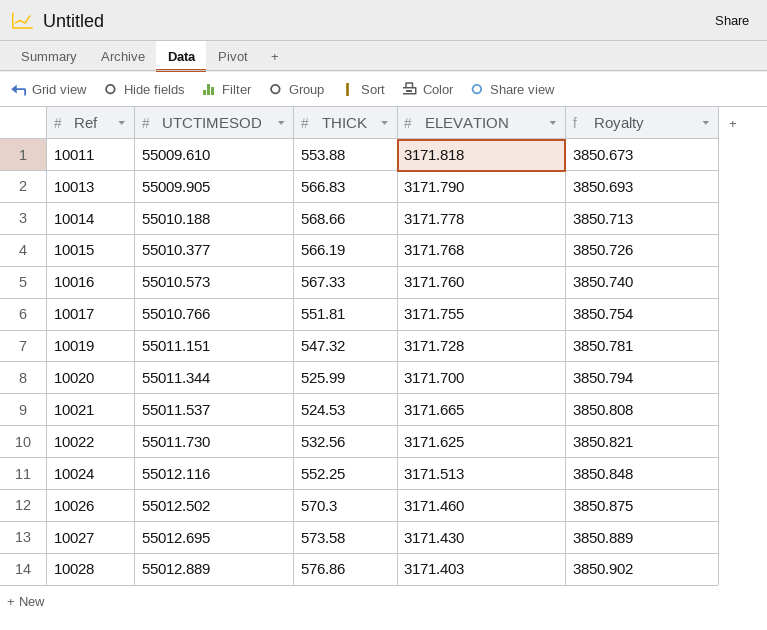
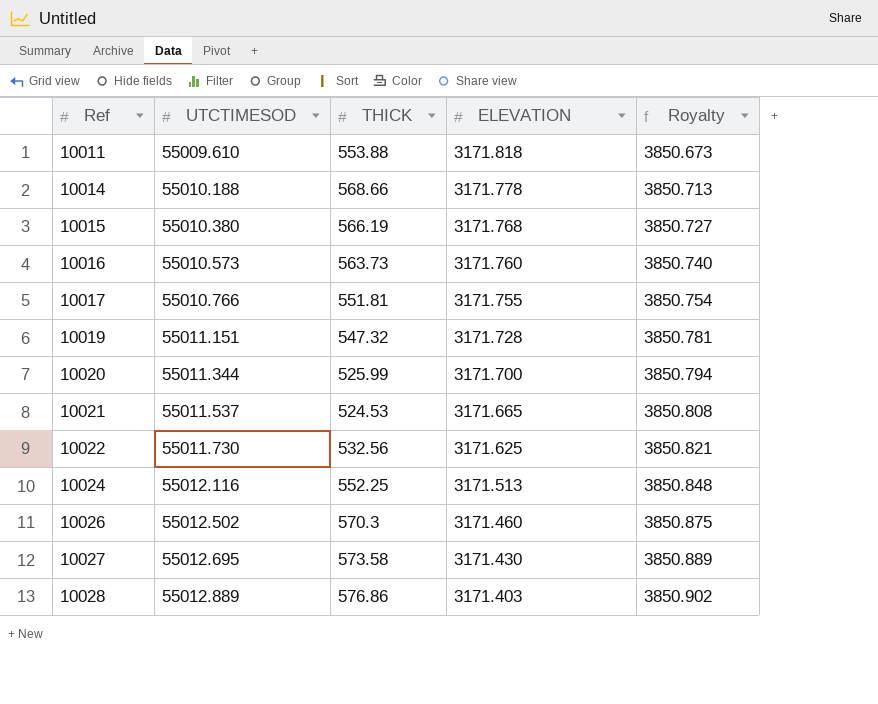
row 10013: 55009.905 | 566.83 | 3171.790 | 3850.693 -> none
10015 | UTCTIMESOD: 55010.377 -> 55010.380
10015 | Royalty: 3850.726 -> 3850.727
10016 | THICK: 567.33 -> 563.73

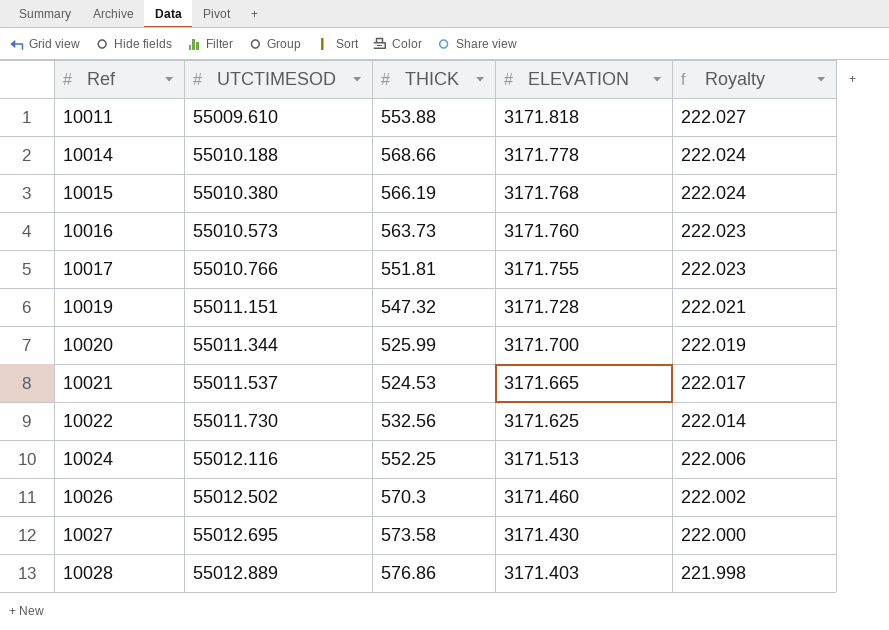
column Royalty | formula: [UTCTIMESOD] * 0.07 -> [ELEVATION] * 0.07

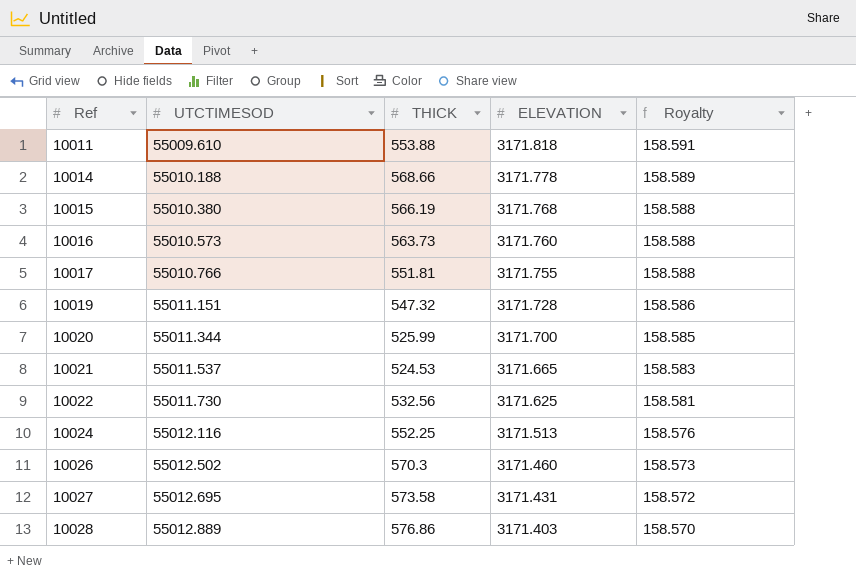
column Royalty | formula: [ELEVATION] * 0.07 -> [ELEVATION] * 0.05
10027 | ELEVATION: 3171.430 -> 3171.431

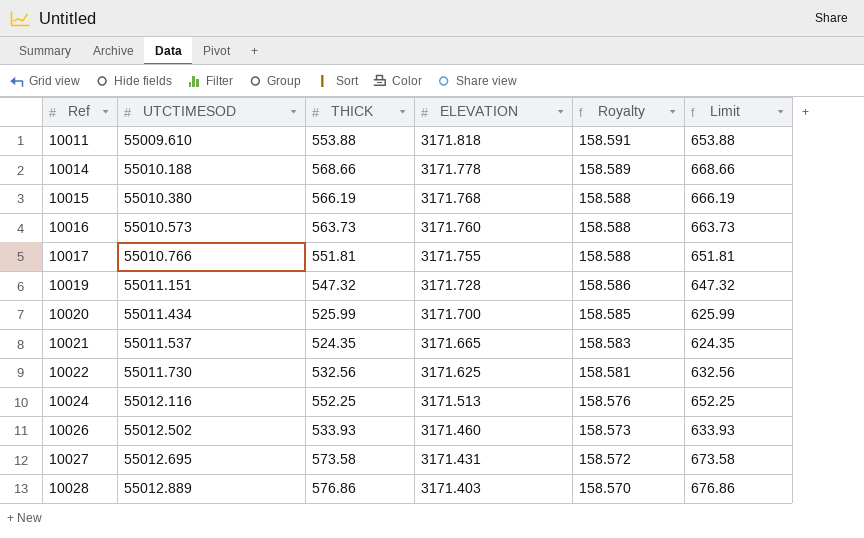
column Limit | formula: none -> [THICK] + 100
10020 | UTCTIMESOD: 55011.344 -> 55011.434
10021 | THICK: 524.53 -> 524.35
10026 | THICK: 570.3 -> 533.93

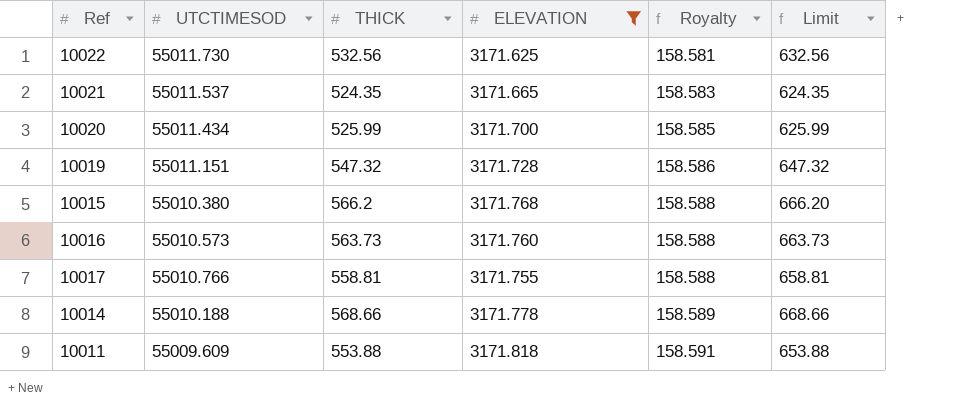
filter: none -> ELEVATION >= 3171.625
row order: Ref ascending -> Royalty ascending
10015 | THICK: 566.19 -> 566.2
10015 | Limit: 666.19 -> 666.20
10017 | THICK: 551.81 -> 558.81
10017 | Limit: 651.81 -> 658.81
10011 | UTCTIMESOD: 55009.610 -> 55009.609

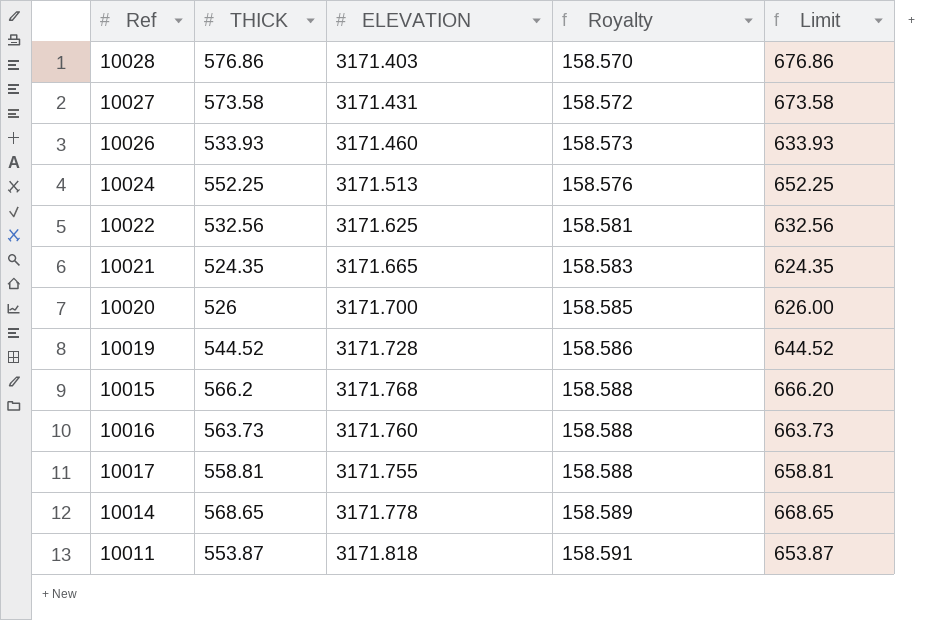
filter: ELEVATION >= 3171.625 -> none
column UTCTIMESOD | position: 2 -> none
10020 | THICK: 525.99 -> 526
10020 | Limit: 625.99 -> 626.00
10019 | THICK: 547.32 -> 544.52
10019 | Limit: 647.32 -> 644.52
10014 | THICK: 568.66 -> 568.65
10014 | Limit: 668.66 -> 668.65
10011 | THICK: 553.88 -> 553.87
10011 | Limit: 653.88 -> 653.87

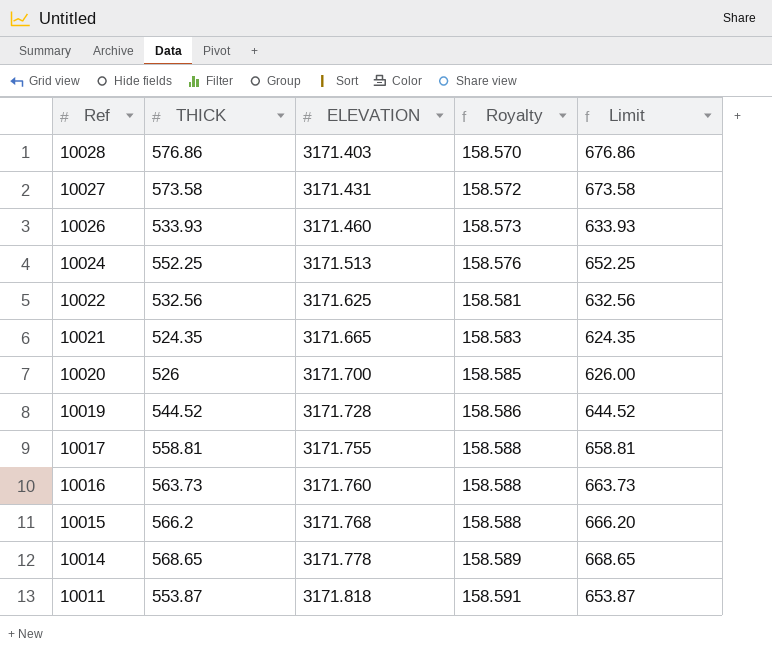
row order: Royalty ascending -> Ref descending

